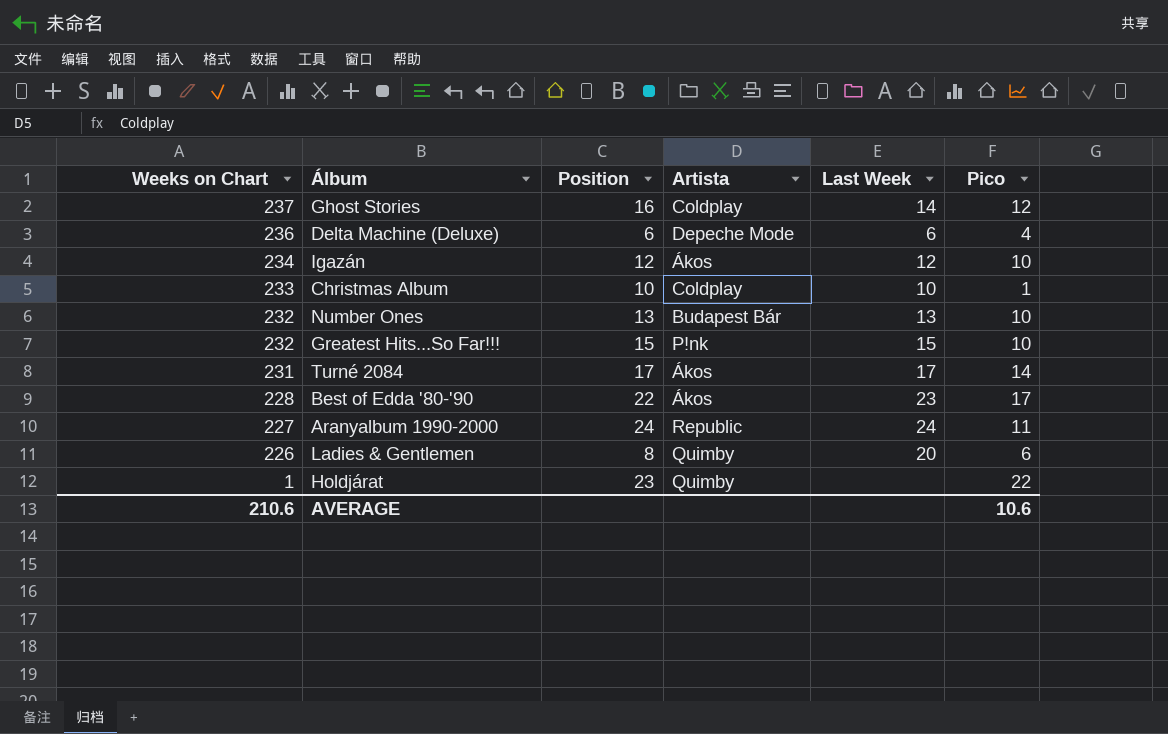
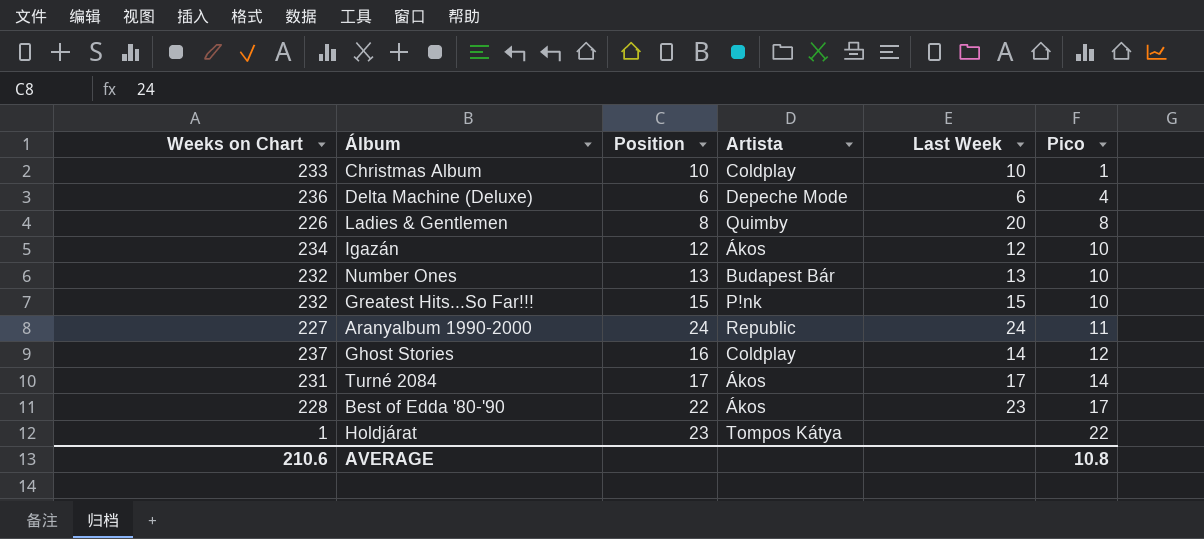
row order: Weeks on Chart descending -> Pico ascending
Ladies & Gentlemen | Pico: 6 -> 8
Holdjárat | Artista: Quimby -> Tompos Kátya
AVERAGE | Pico: 10.6 -> 10.8

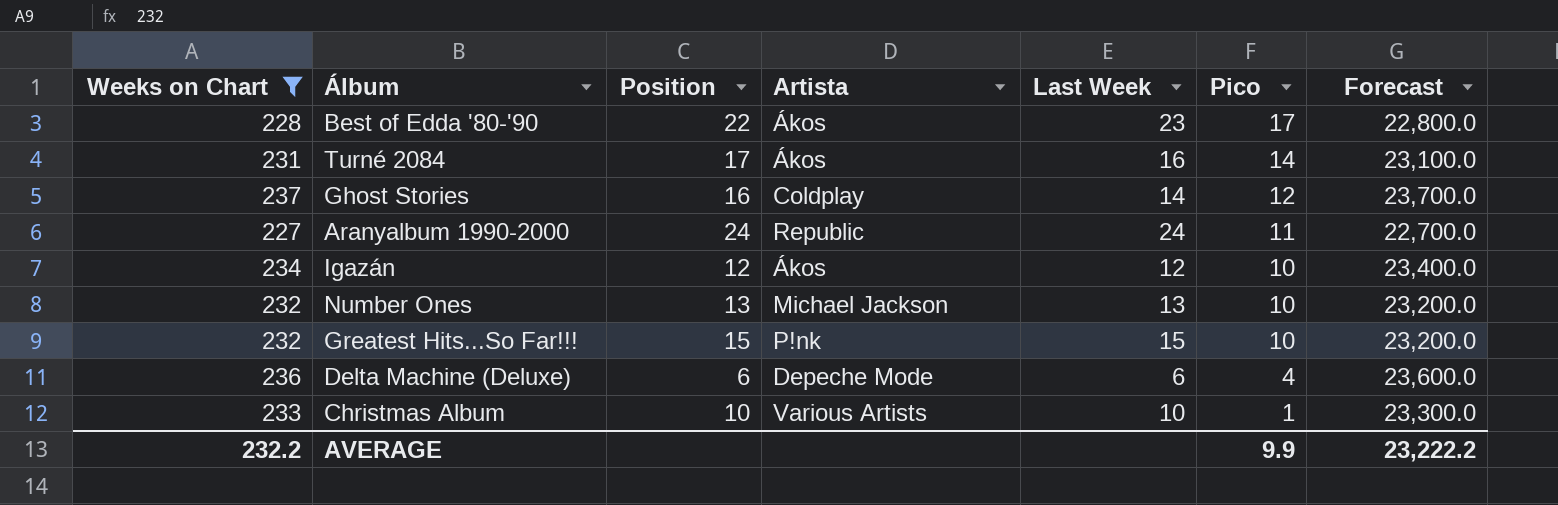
filter: none -> Weeks on Chart >= 227
row order: Pico ascending -> Pico descending
column Forecast | formula: none -> [Weeks on Chart] * 100
Turné 2084 | Last Week: 17 -> 16
Number Ones | Artista: Budapest Bár -> Michael Jackson
Christmas Album | Artista: Coldplay -> Various Artists
AVERAGE | Weeks on Chart: 210.6 -> 232.2
AVERAGE | Pico: 10.8 -> 9.9

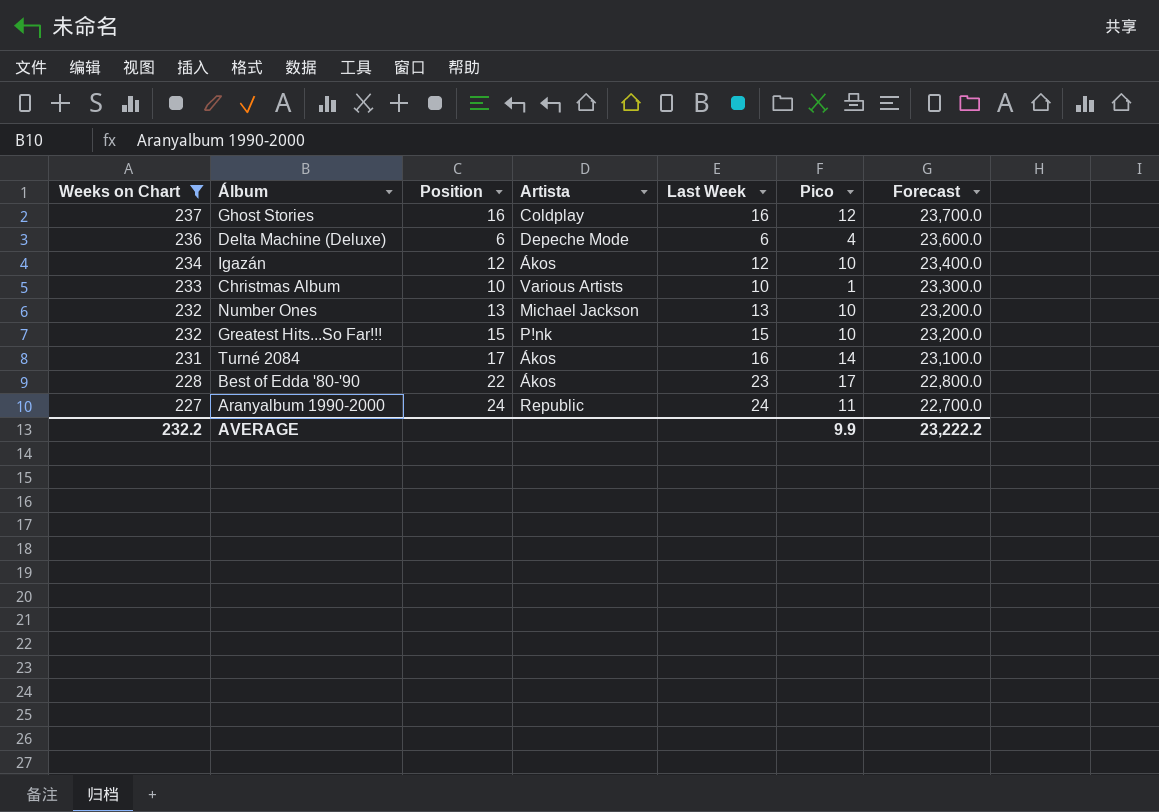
row order: Pico descending -> Weeks on Chart descending
Ghost Stories | Last Week: 14 -> 16

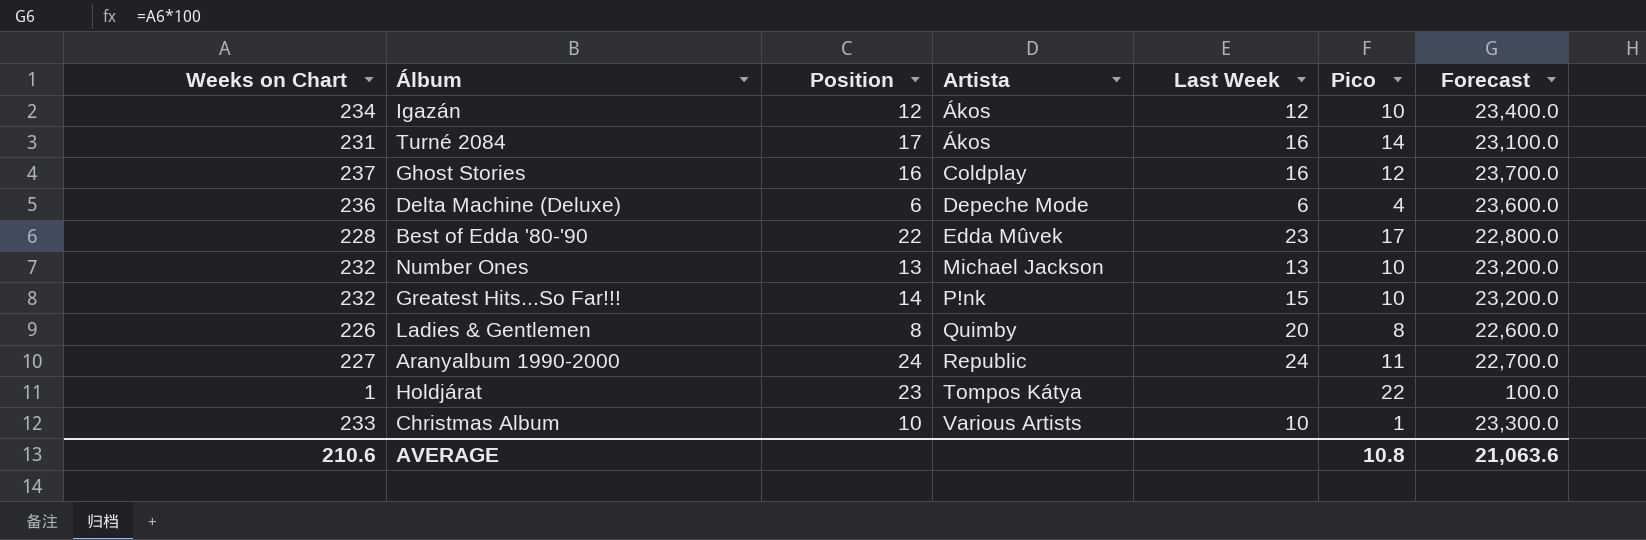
filter: Weeks on Chart >= 227 -> none
row order: Weeks on Chart descending -> Artista ascending
Best of Edda '80-'90 | Artista: Ákos -> Edda Mûvek
Greatest Hits...So Far!!! | Position: 15 -> 14
AVERAGE | Weeks on Chart: 232.2 -> 210.6
AVERAGE | Pico: 9.9 -> 10.8
AVERAGE | Forecast: 23,222.2 -> 21,063.6

